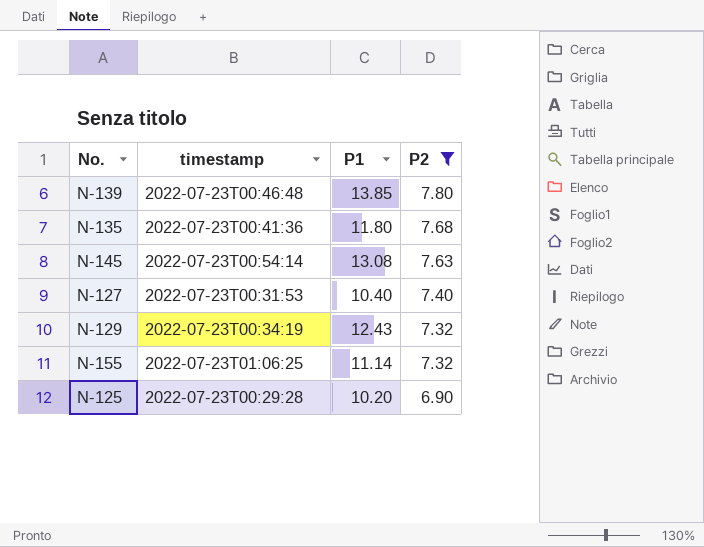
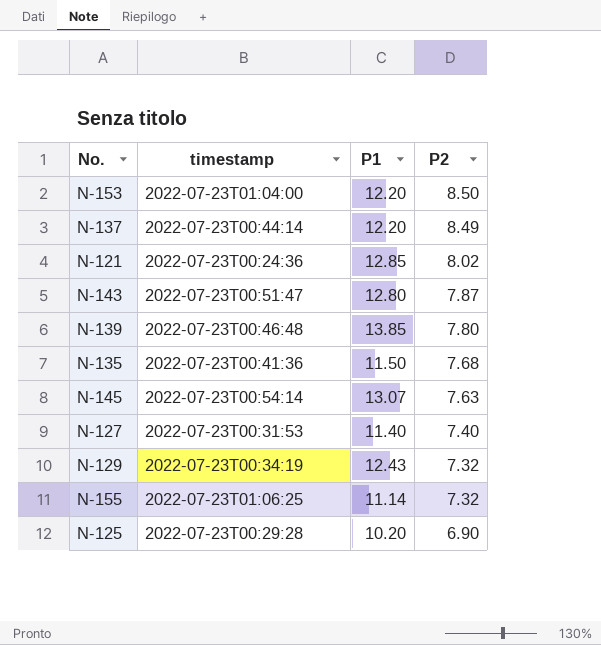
filter: P2 <= 7.80 -> none
N-135 | P1: 11.80 -> 11.50
N-145 | P1: 13.08 -> 13.07
N-127 | P1: 10.40 -> 11.40

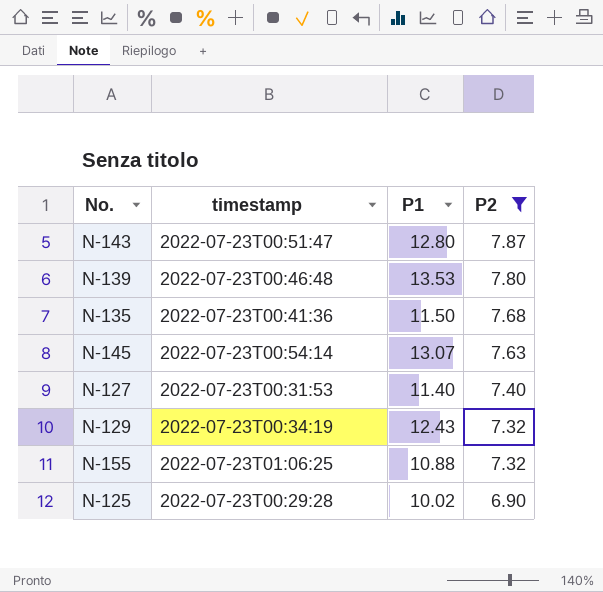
filter: none -> P2 <= 7.87
N-139 | P1: 13.85 -> 13.53
N-155 | P1: 11.14 -> 10.88
N-125 | P1: 10.20 -> 10.02

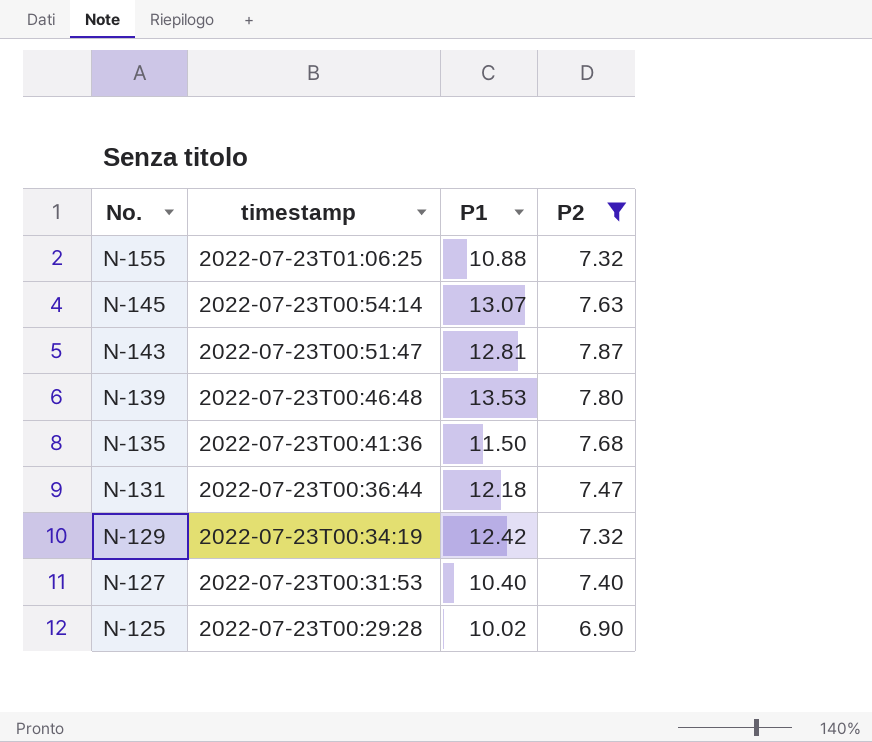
row order: P2 descending -> No. descending
N-143 | P1: 12.80 -> 12.81
row N-131: none -> 2022-07-23T00:36:44 | 12.18 | 7.47
N-129 | P1: 12.43 -> 12.42
N-127 | P1: 11.40 -> 10.40

